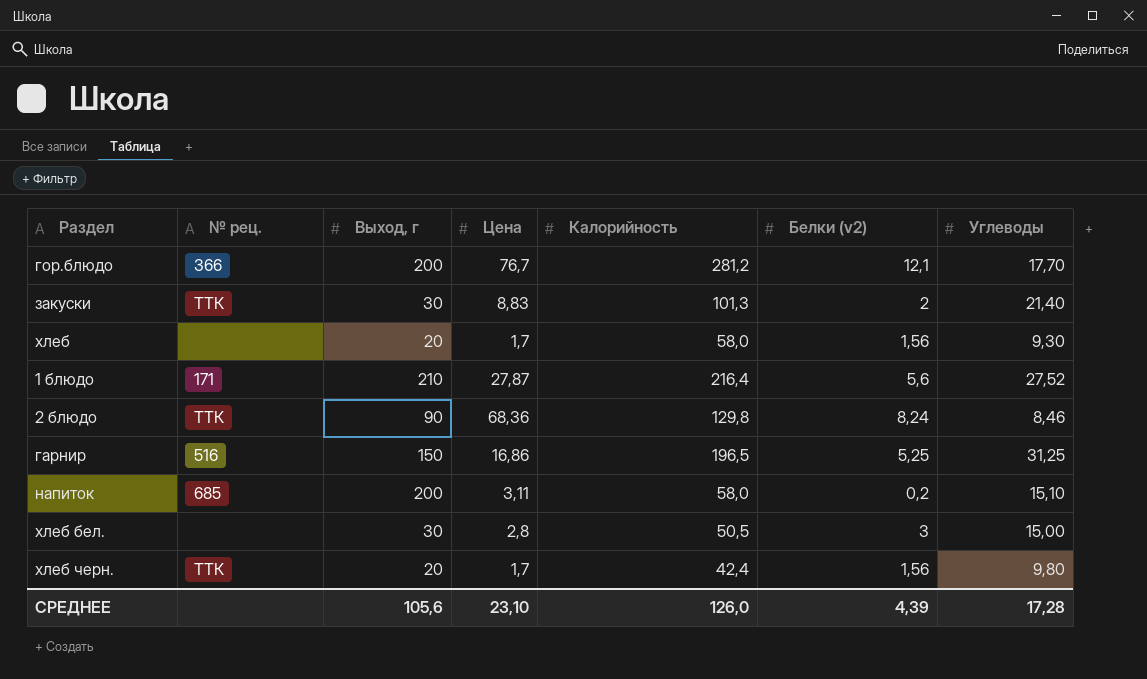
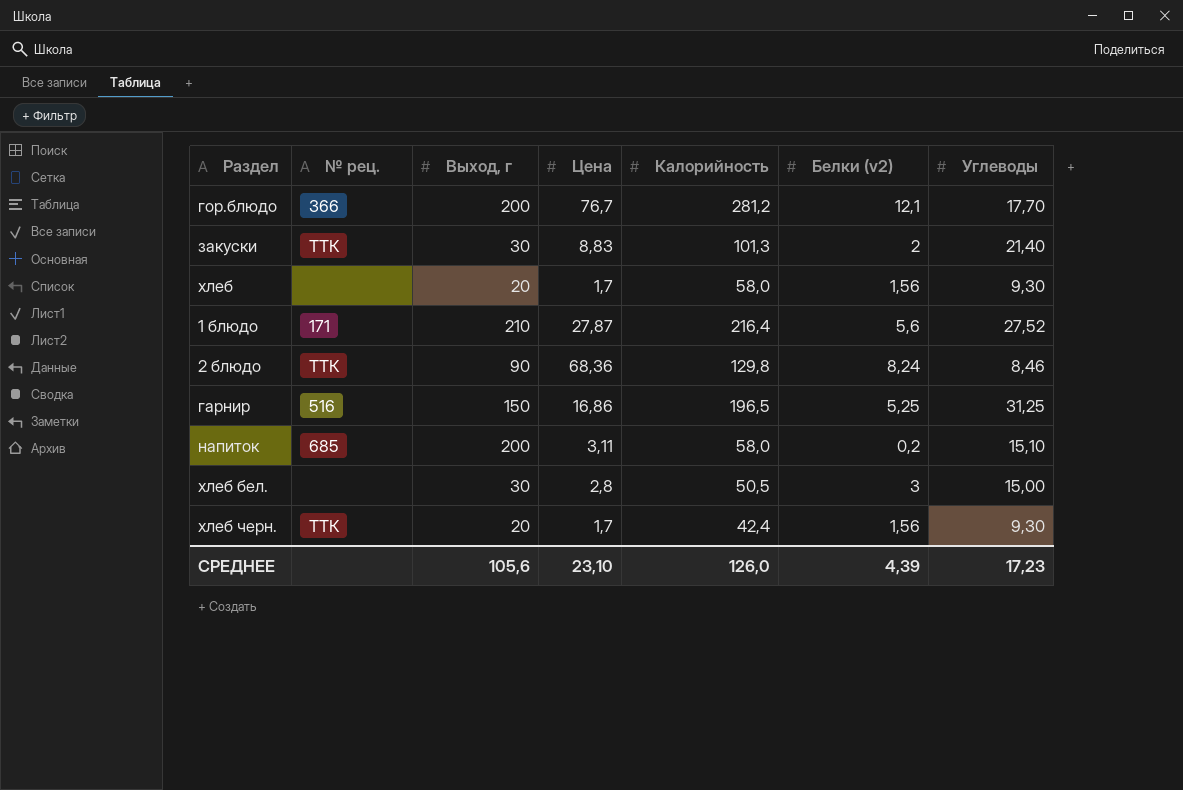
хлеб черн. | Углеводы: 9,80 -> 9,30
СРЕДНЕЕ | Углеводы: 17,28 -> 17,23

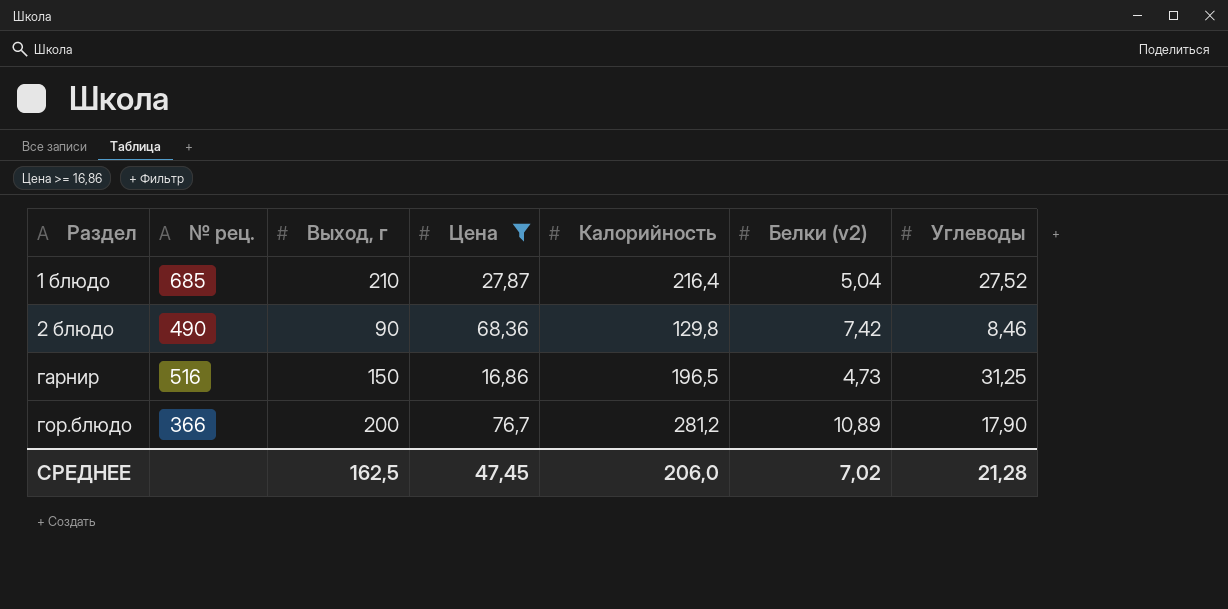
filter: none -> Цена >= 16,86
row order: none -> Раздел ascending
1 блюдо | № рец.: 171 -> 685
1 блюдо | Белки (v2): 5,6 -> 5,04
2 блюдо | № рец.: ТТК -> 490
2 блюдо | Белки (v2): 8,24 -> 7,42
гарнир | Белки (v2): 5,25 -> 4,73
гор.блюдо | Белки (v2): 12,1 -> 10,89
гор.блюдо | Углеводы: 17,70 -> 17,90
СРЕДНЕЕ | Выход, г: 105,6 -> 162,5
СРЕДНЕЕ | Цена: 23,10 -> 47,45
СРЕДНЕЕ | Калорийность: 126,0 -> 206,0
СРЕДНЕЕ | Белки (v2): 4,39 -> 7,02
СРЕДНЕЕ | Углеводы: 17,23 -> 21,28

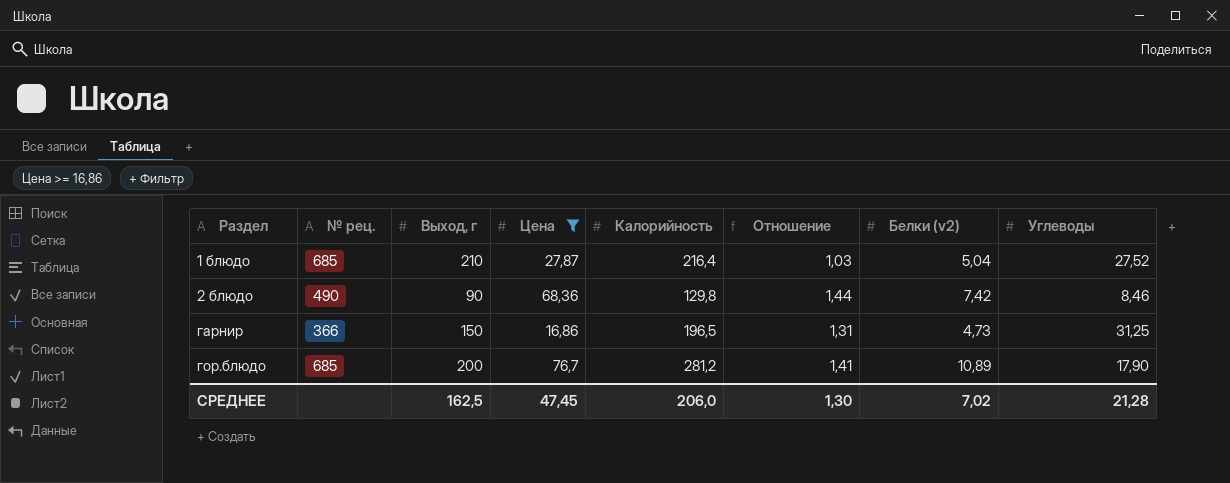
column Отношение | formula: none -> [Калорийность] / [Выход, г]
гарнир | № рец.: 516 -> 366
гор.блюдо | № рец.: 366 -> 685

